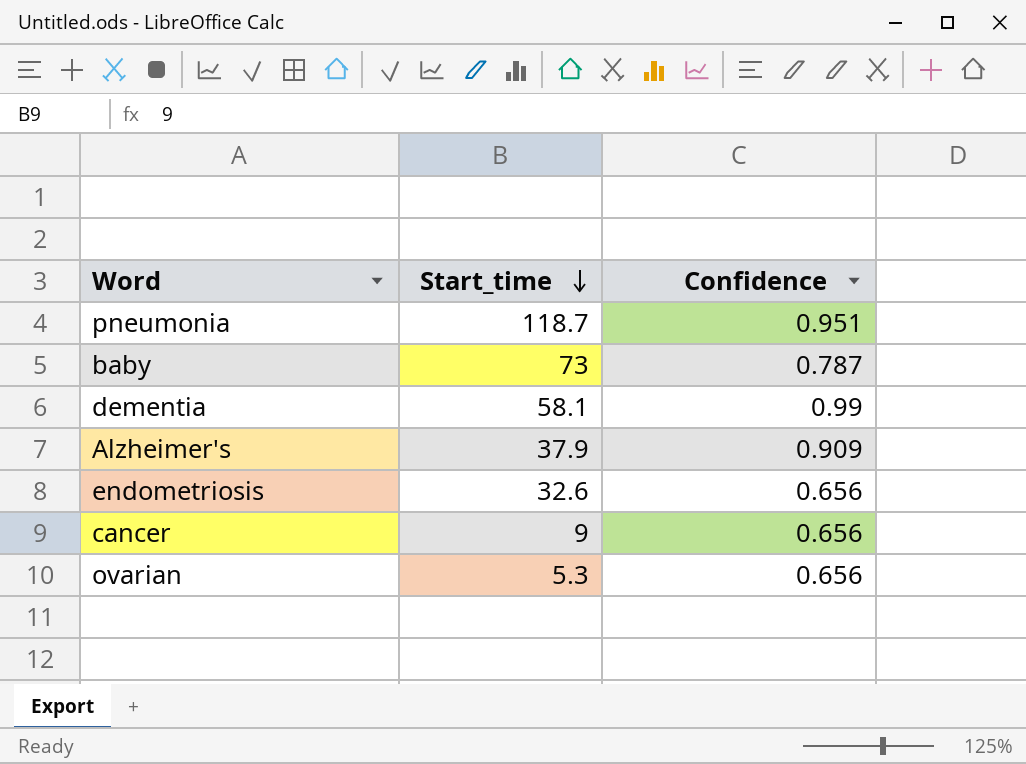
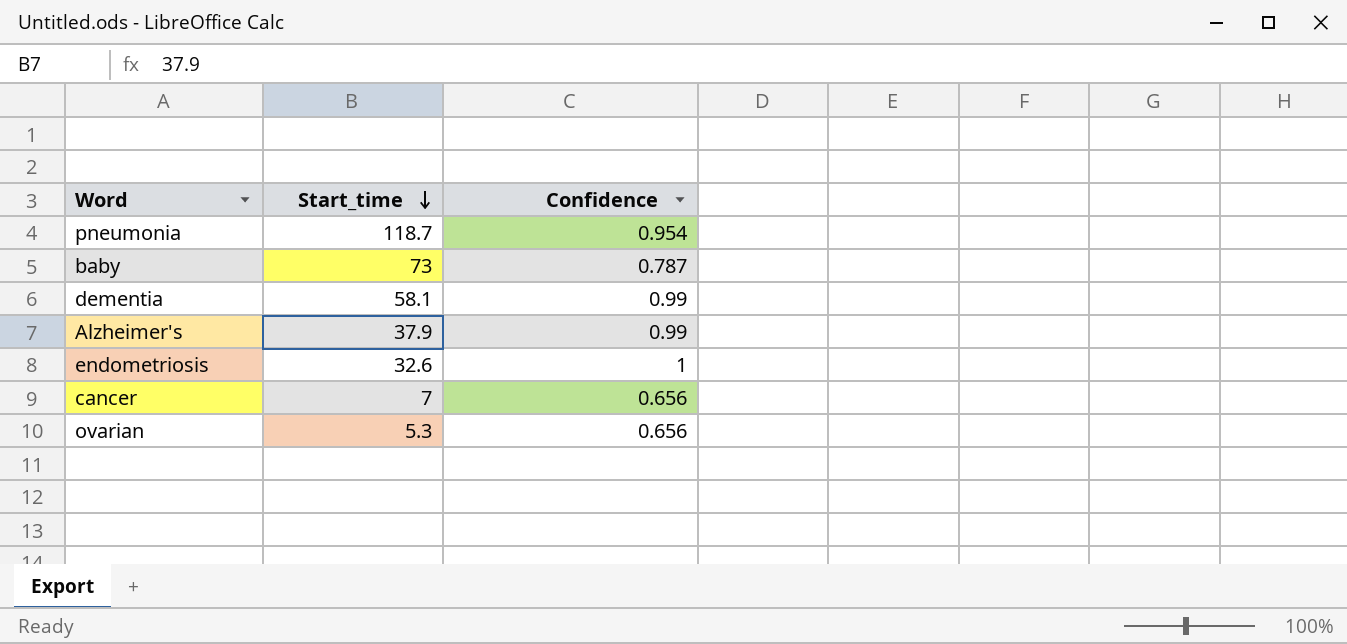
pneumonia | Confidence: 0.951 -> 0.954
Alzheimer's | Confidence: 0.909 -> 0.99
endometriosis | Confidence: 0.656 -> 1
cancer | Start_time: 9 -> 7

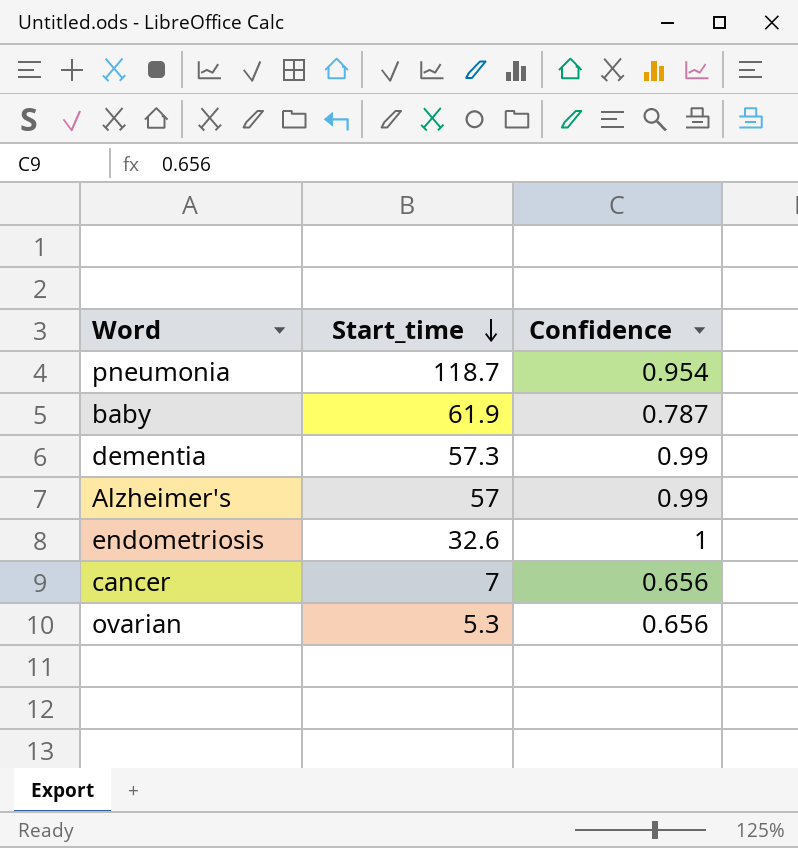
baby | Start_time: 73 -> 61.9
dementia | Start_time: 58.1 -> 57.3
Alzheimer's | Start_time: 37.9 -> 57

